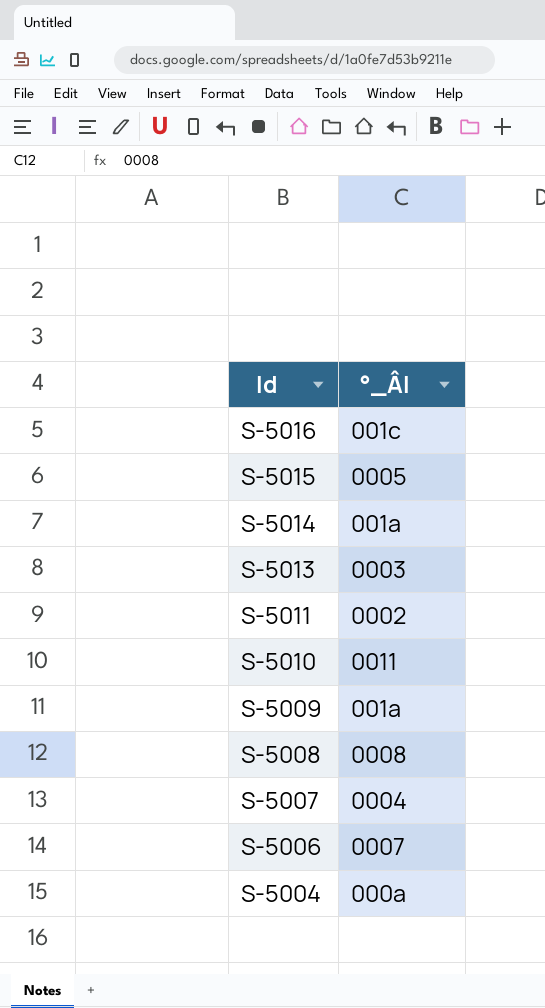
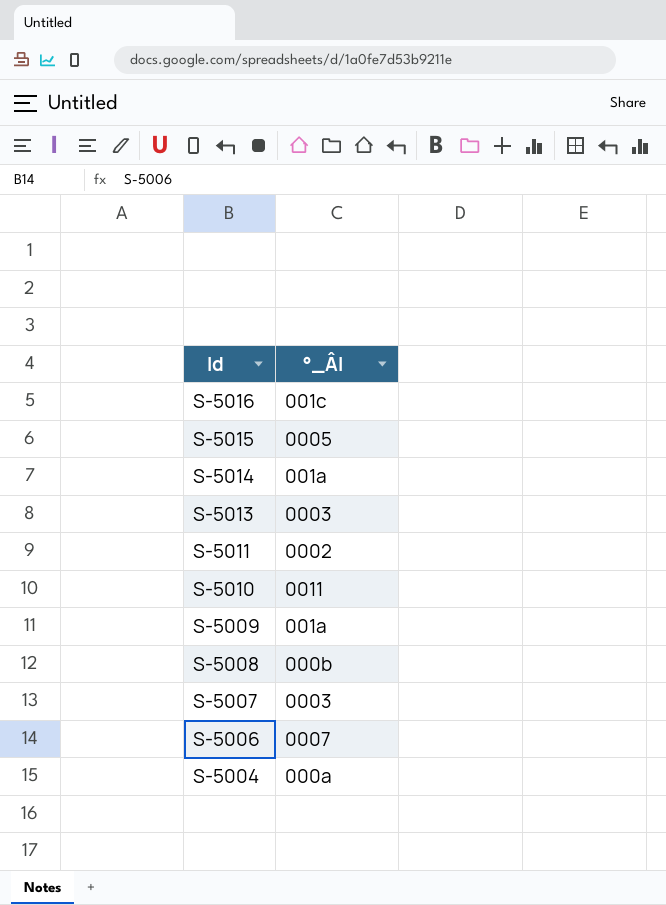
S-5008 | °_ÂI: 0008 -> 000b
S-5007 | °_ÂI: 0004 -> 0003

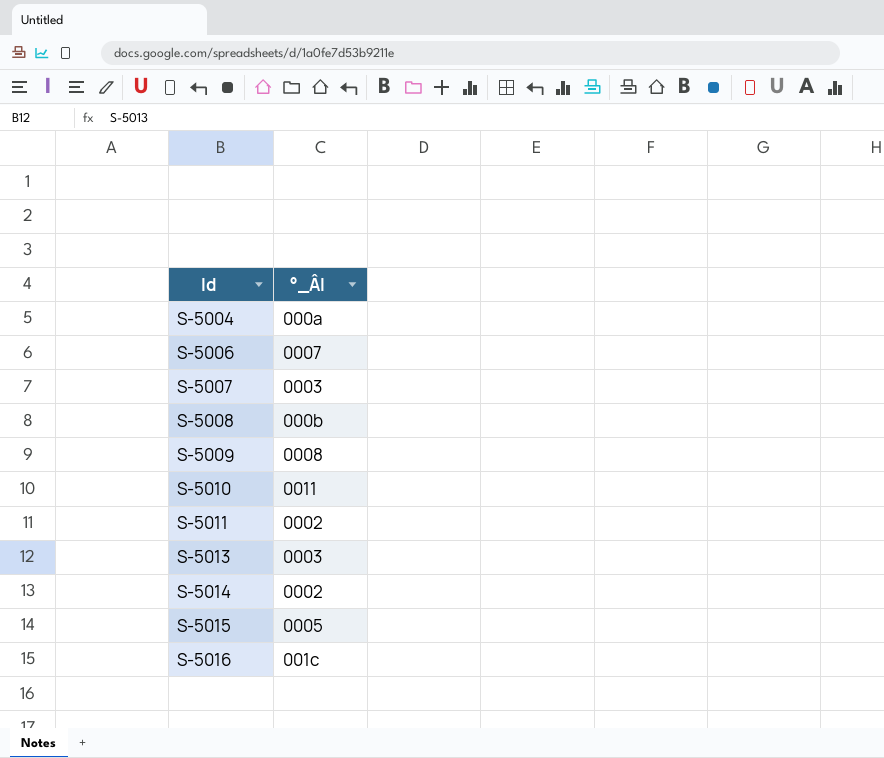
row order: Id descending -> Id ascending
S-5009 | °_ÂI: 001a -> 0008
S-5014 | °_ÂI: 001a -> 0002

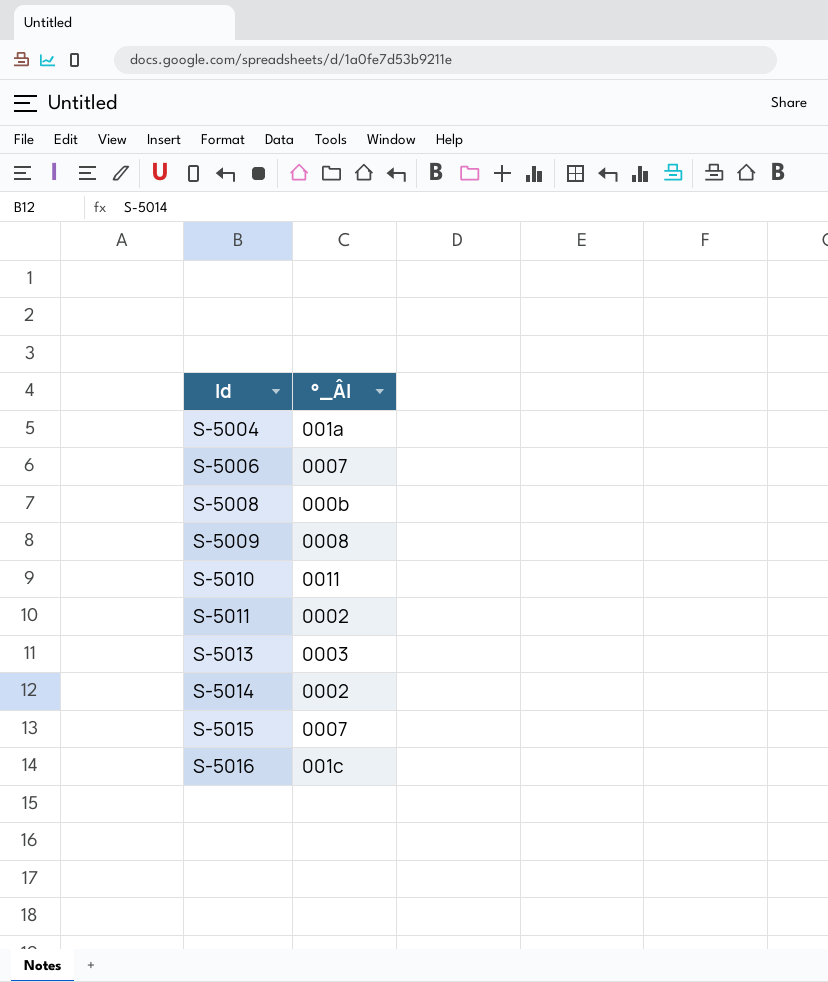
row S-5007: 0003 -> none
S-5004 | °_ÂI: 000a -> 001a
S-5015 | °_ÂI: 0005 -> 0007

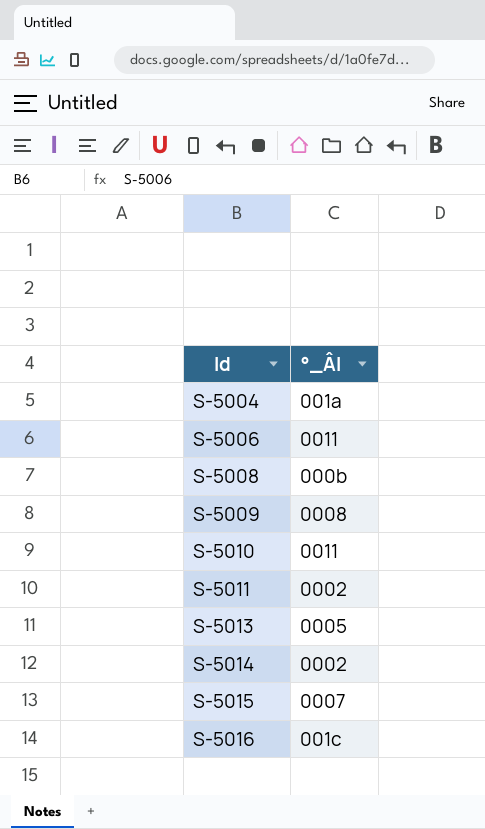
S-5006 | °_ÂI: 0007 -> 0011
S-5013 | °_ÂI: 0003 -> 0005

